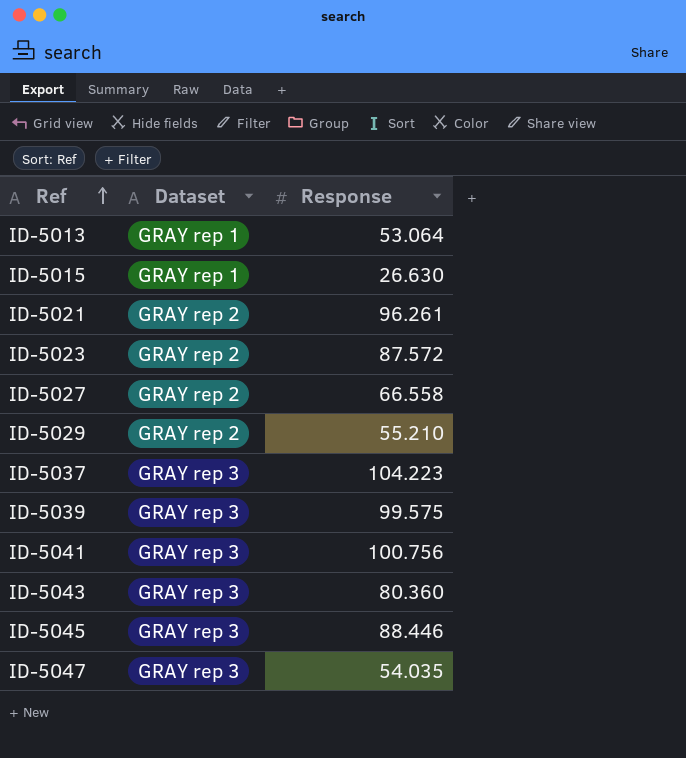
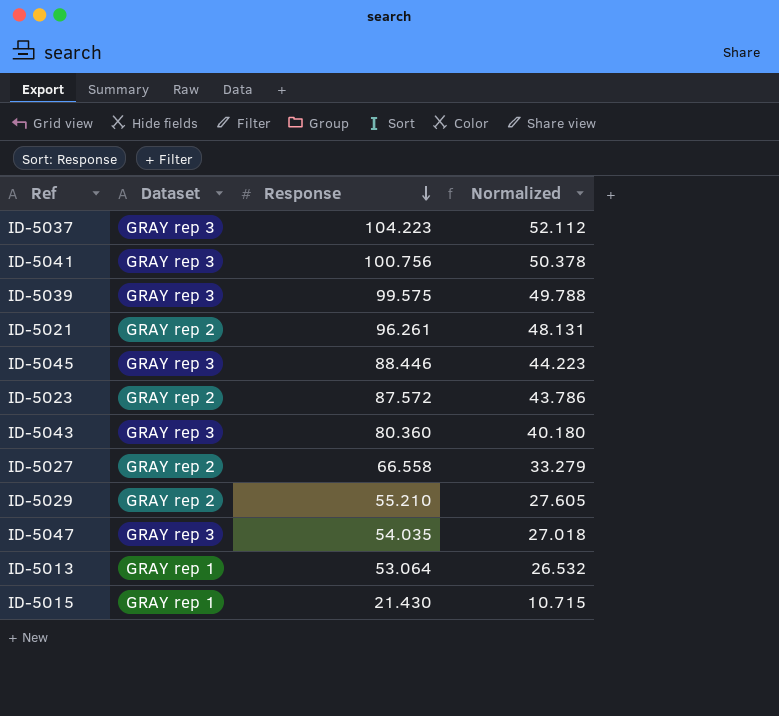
row order: Ref ascending -> Response descending
column Normalized | formula: none -> [Response] * 0.5
ID-5015 | Response: 26.630 -> 21.430

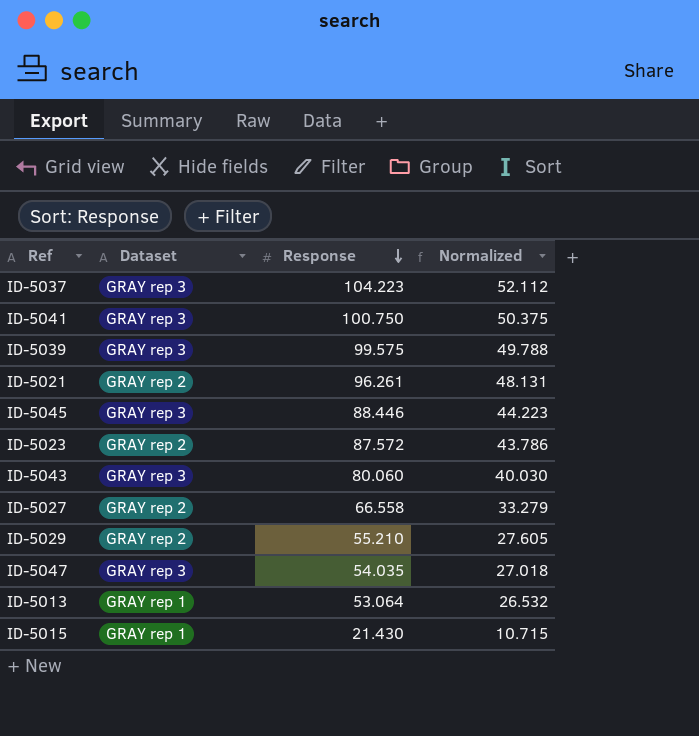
ID-5041 | Response: 100.756 -> 100.750
ID-5041 | Normalized: 50.378 -> 50.375
ID-5043 | Response: 80.360 -> 80.060
ID-5043 | Normalized: 40.180 -> 40.030

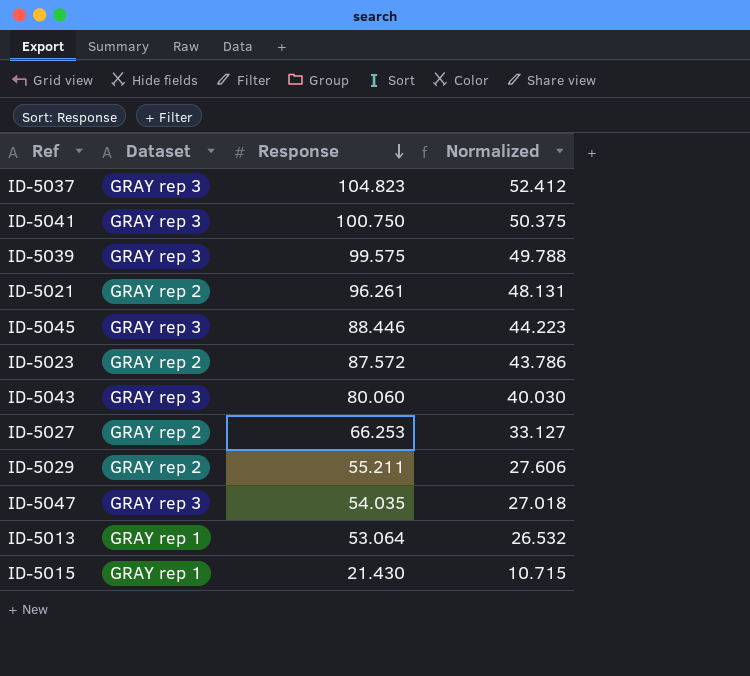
ID-5037 | Response: 104.223 -> 104.823
ID-5037 | Normalized: 52.112 -> 52.412
ID-5027 | Response: 66.558 -> 66.253
ID-5027 | Normalized: 33.279 -> 33.127
ID-5029 | Response: 55.210 -> 55.211
ID-5029 | Normalized: 27.605 -> 27.606

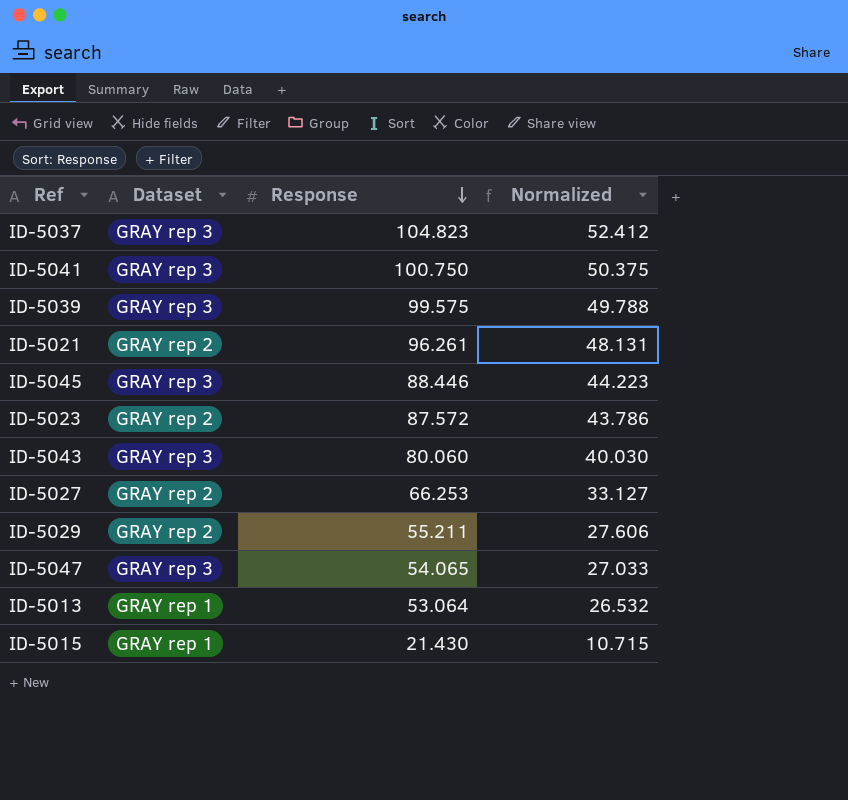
ID-5047 | Response: 54.035 -> 54.065
ID-5047 | Normalized: 27.018 -> 27.033

